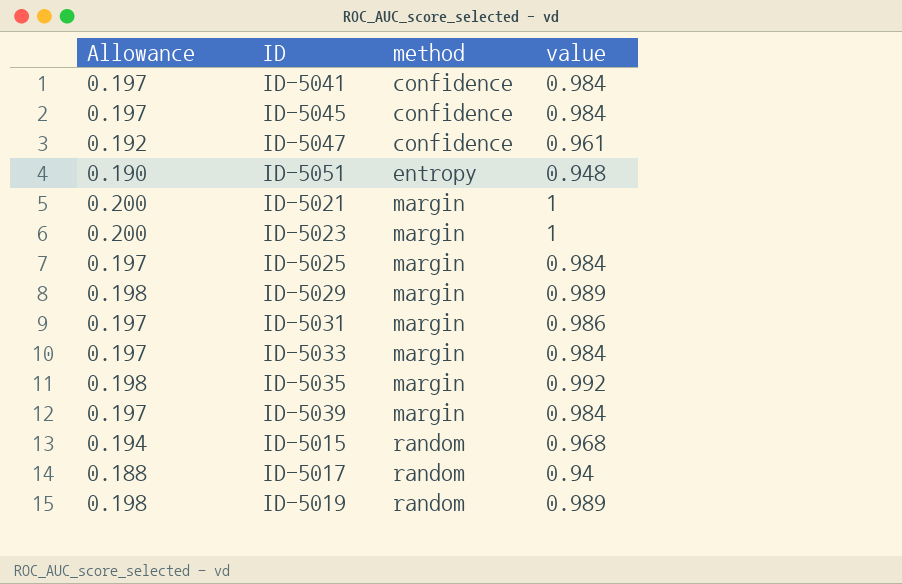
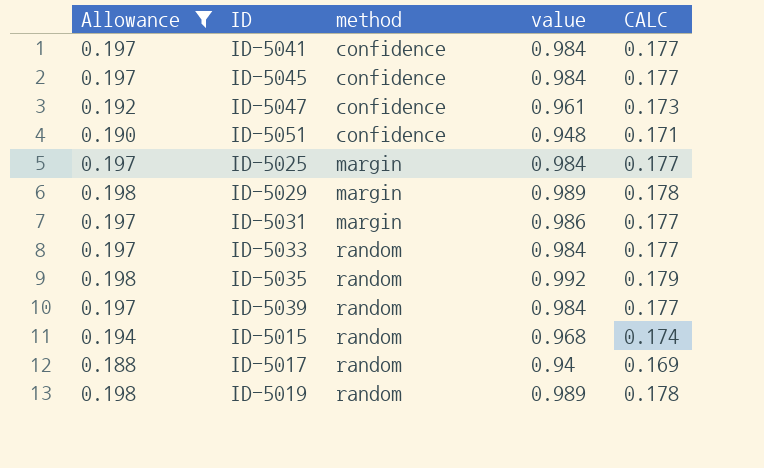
filter: none -> Allowance != 0.200
column CALC | formula: none -> [value] * 0.18
ID-5051 | method: entropy -> confidence
ID-5033 | method: margin -> random
ID-5035 | method: margin -> random
ID-5039 | method: margin -> random

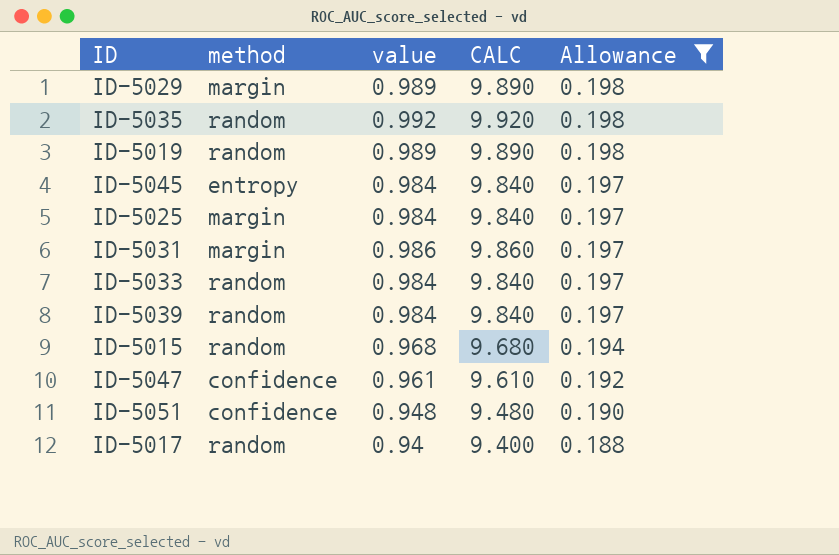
row order: method ascending -> Allowance descending
column CALC | formula: [value] * 0.18 -> [value] * 10
column Allowance | position: 1 -> 5
row ID-5041: 0.197 | confidence | 0.984 | 0.177 -> none
ID-5045 | method: confidence -> entropy

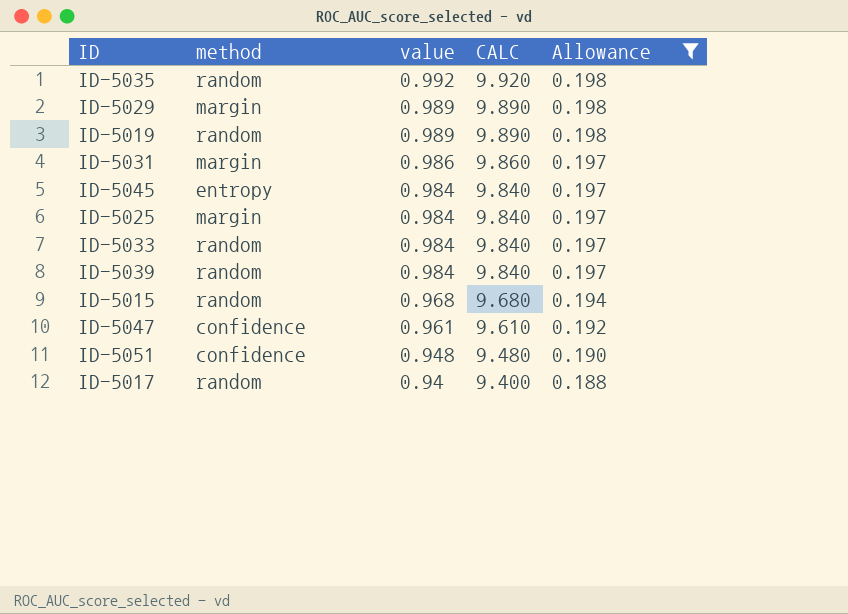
row order: Allowance descending -> value descending

